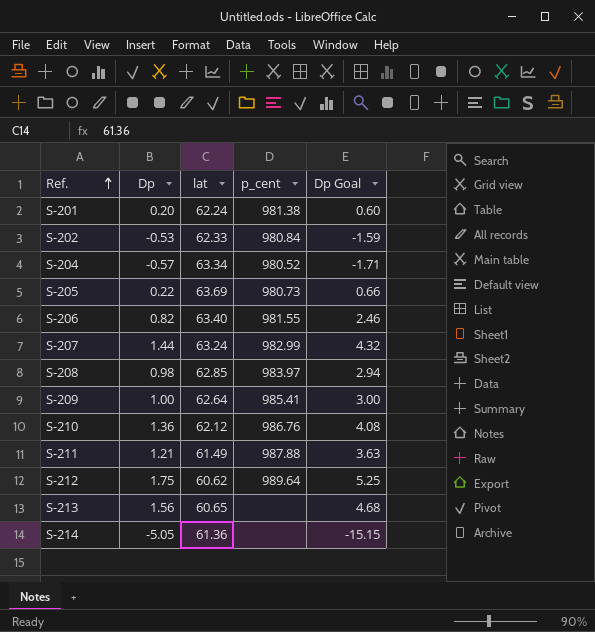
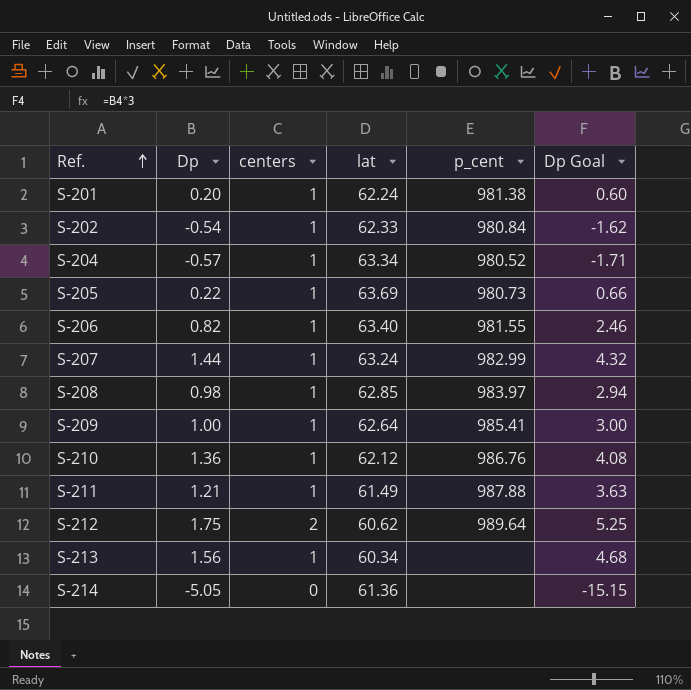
column centers | position: none -> 3
S-202 | Dp: -0.53 -> -0.54
S-202 | Dp Goal: -1.59 -> -1.62
S-213 | lat: 60.65 -> 60.34

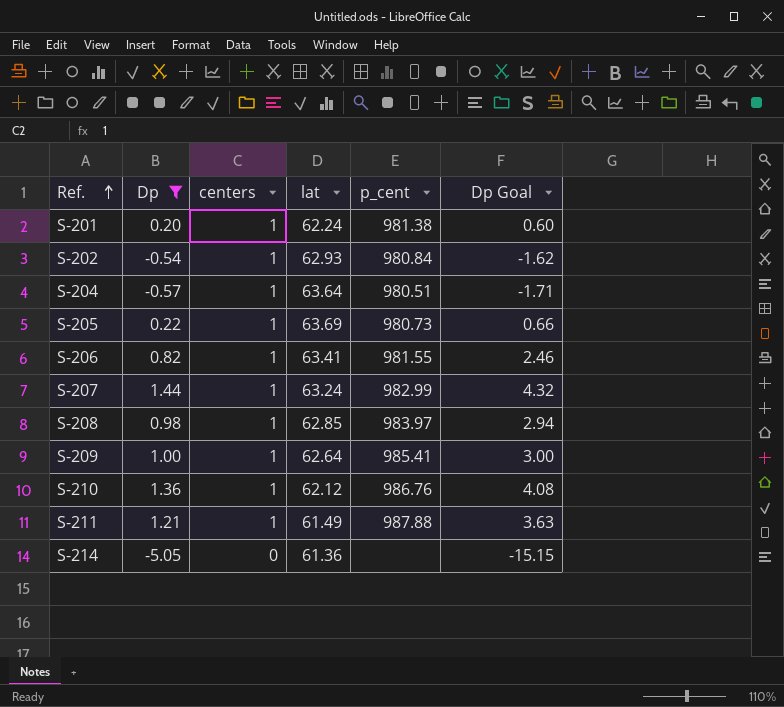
filter: none -> Dp <= 1.44
S-202 | lat: 62.33 -> 62.93
S-204 | lat: 63.34 -> 63.64
S-204 | p_cent: 980.52 -> 980.51
S-206 | lat: 63.40 -> 63.41

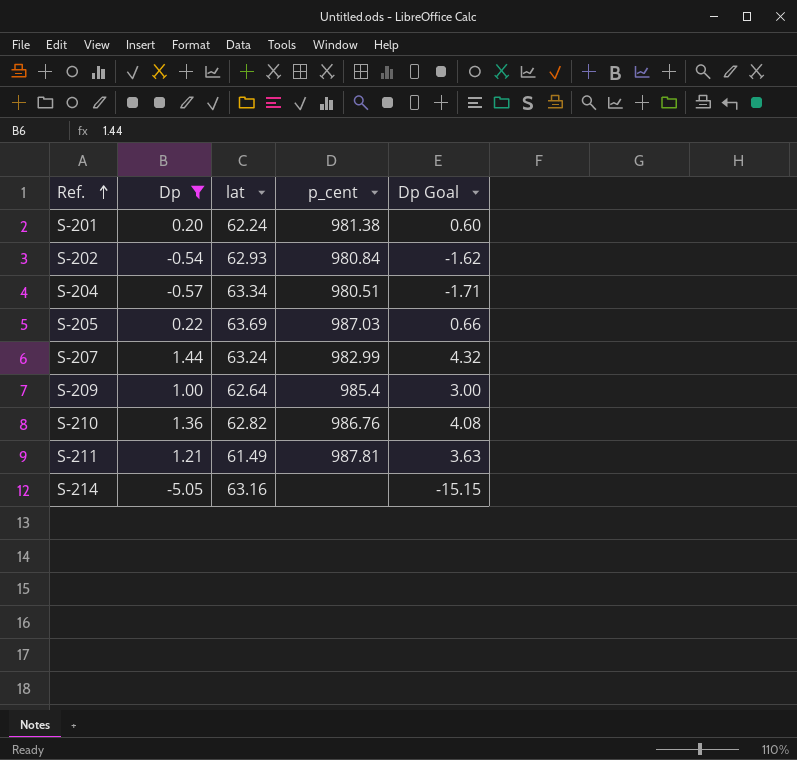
column centers | position: 3 -> none
row S-206: 0.82 | 1 | 63.41 | 981.55 | 2.46 -> none
row S-208: 0.98 | 1 | 62.85 | 983.97 | 2.94 -> none
S-204 | lat: 63.64 -> 63.34
S-205 | p_cent: 980.73 -> 987.03
S-209 | p_cent: 985.41 -> 985.4
S-210 | lat: 62.12 -> 62.82
S-211 | p_cent: 987.88 -> 987.81
S-214 | lat: 61.36 -> 63.16

